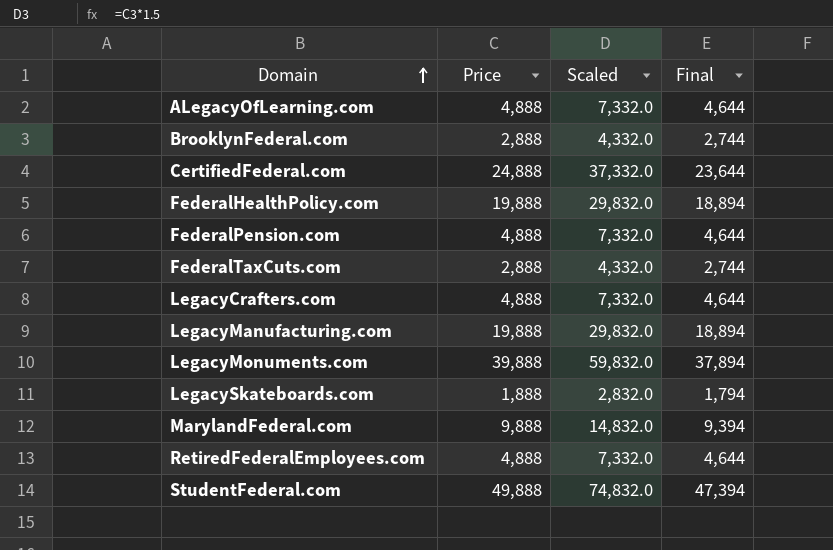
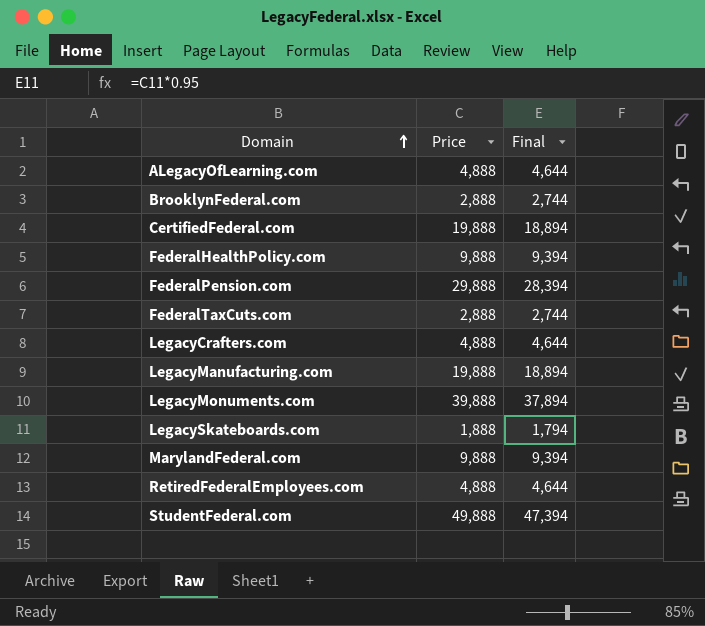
column Scaled | formula: [Price] * 1.5 -> none
CertifiedFederal.com | Price: 24,888 -> 19,888
CertifiedFederal.com | Final: 23,644 -> 18,894
FederalHealthPolicy.com | Price: 19,888 -> 9,888
FederalHealthPolicy.com | Final: 18,894 -> 9,394
FederalPension.com | Price: 4,888 -> 29,888
FederalPension.com | Final: 4,644 -> 28,394

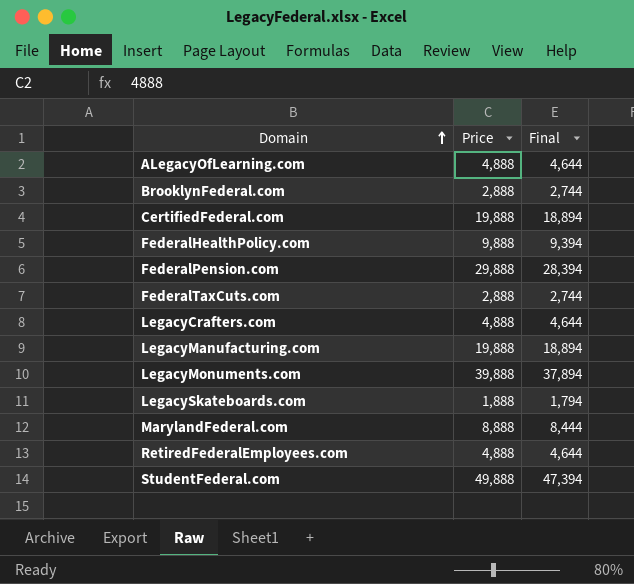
MarylandFederal.com | Price: 9,888 -> 8,888
MarylandFederal.com | Final: 9,394 -> 8,444

